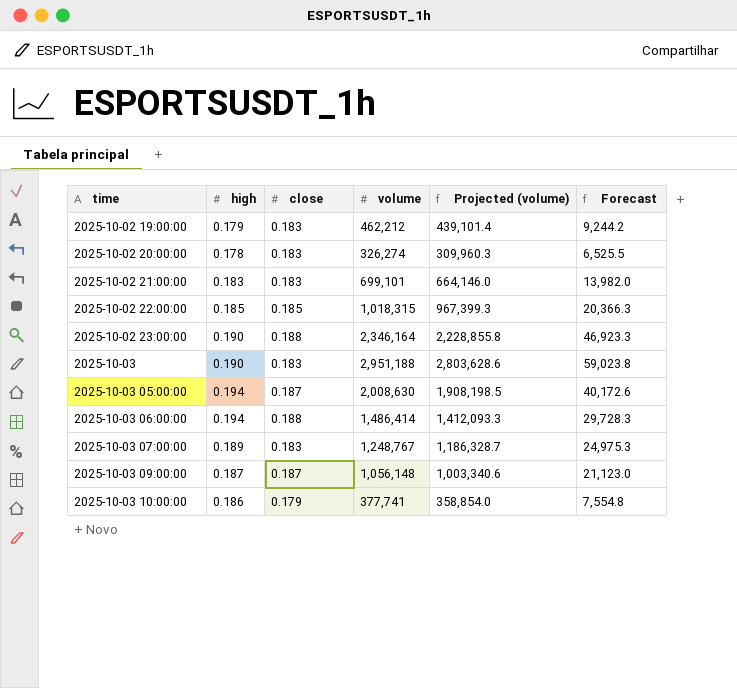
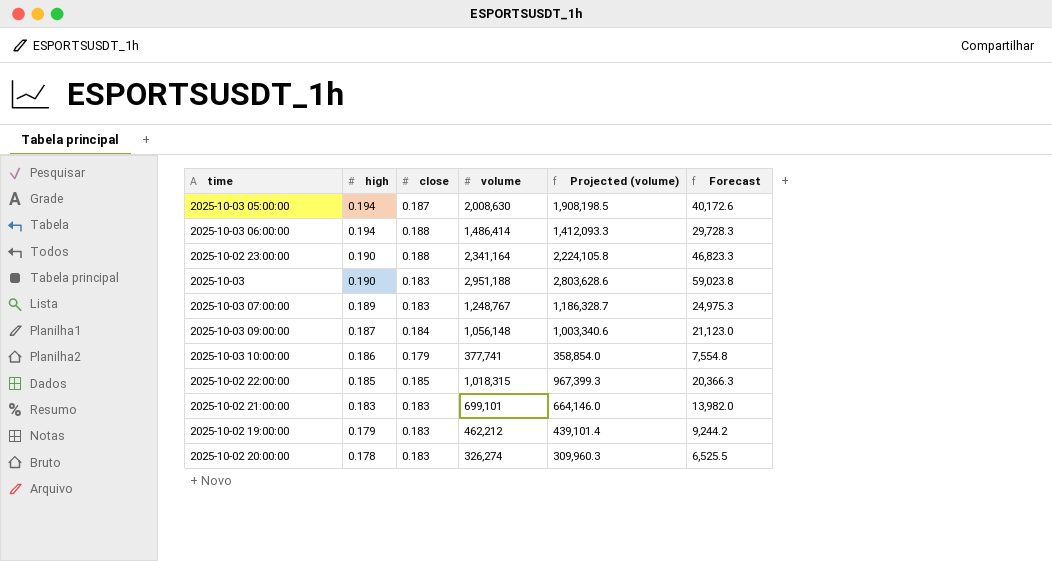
row order: time ascending -> high descending
2025-10-02 23:00:00 | volume: 2,346,164 -> 2,341,164
2025-10-02 23:00:00 | Projected (volume): 2,228,855.8 -> 2,224,105.8
2025-10-02 23:00:00 | Forecast: 46,923.3 -> 46,823.3
2025-10-03 09:00:00 | close: 0.187 -> 0.184

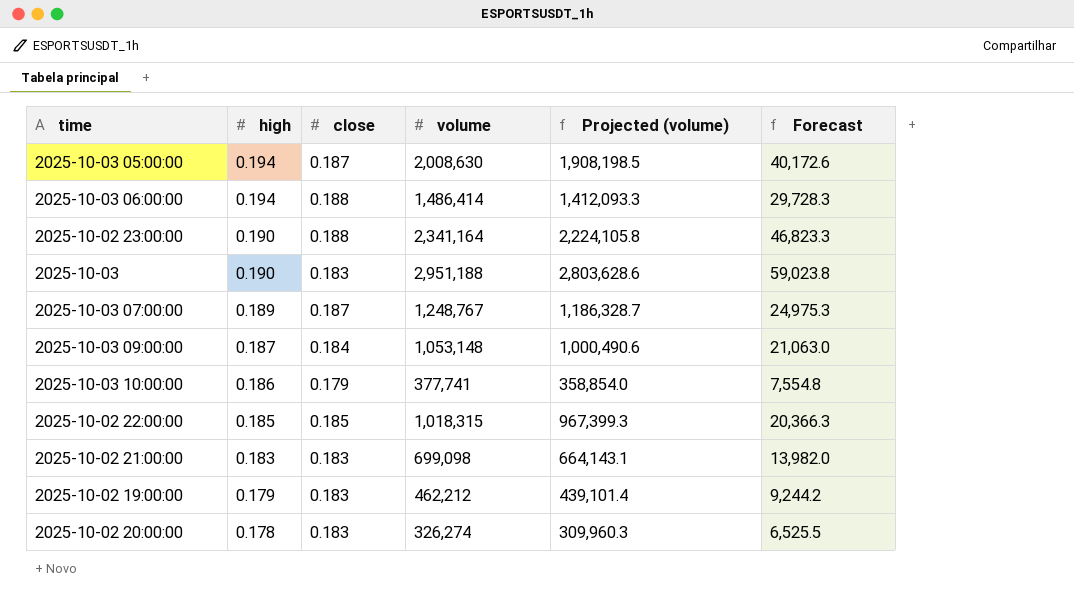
2025-10-03 07:00:00 | close: 0.183 -> 0.187
2025-10-03 09:00:00 | volume: 1,056,148 -> 1,053,148
2025-10-03 09:00:00 | Projected (volume): 1,003,340.6 -> 1,000,490.6
2025-10-03 09:00:00 | Forecast: 21,123.0 -> 21,063.0
2025-10-02 21:00:00 | volume: 699,101 -> 699,098
2025-10-02 21:00:00 | Projected (volume): 664,146.0 -> 664,143.1

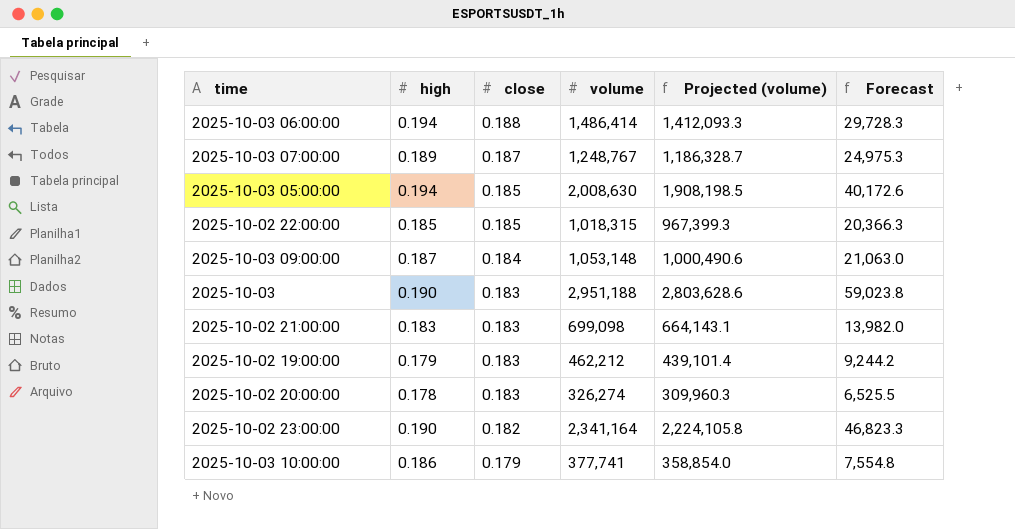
row order: high descending -> close descending
2025-10-03 05:00:00 | close: 0.187 -> 0.185
2025-10-02 23:00:00 | close: 0.188 -> 0.182

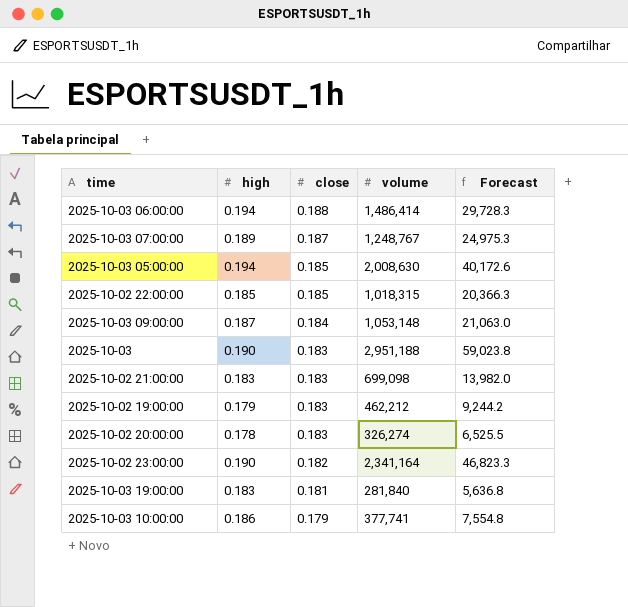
column Projected (volume) | formula: [volume] * 0.95 -> none
row 2025-10-03 19:00:00: none -> 0.183 | 0.181 | 281,840 | 5,636.8

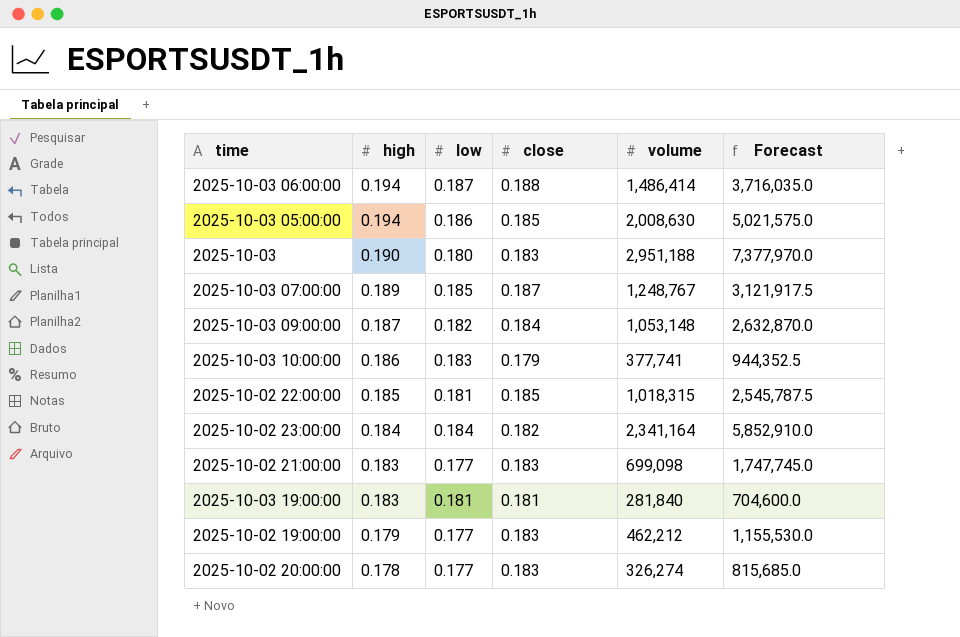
row order: close descending -> high descending
column low | position: none -> 3
column Forecast | formula: [volume] * 0.02 -> [volume] * 2.5
2025-10-02 23:00:00 | high: 0.190 -> 0.184

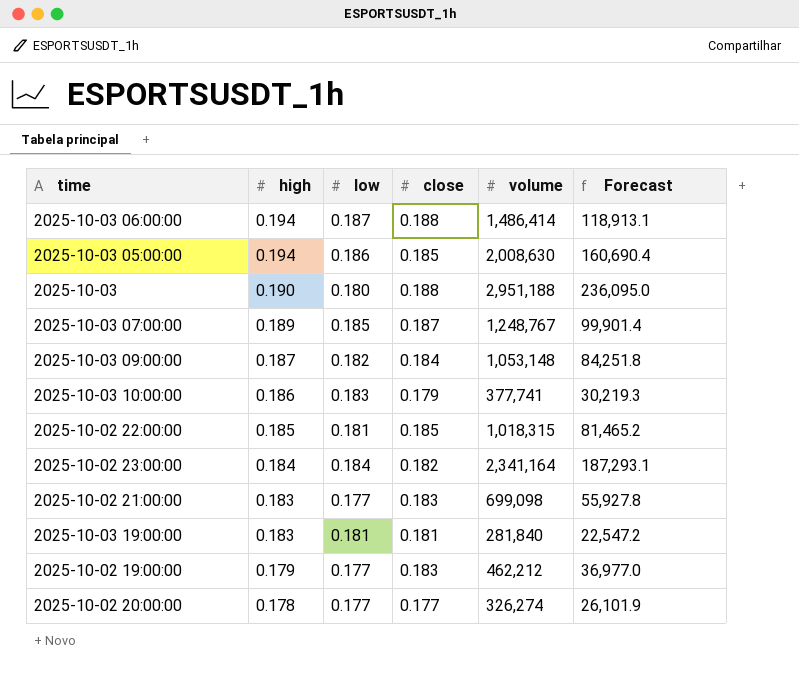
column Forecast | formula: [volume] * 2.5 -> [volume] * 0.08
2025-10-03 | close: 0.183 -> 0.188
2025-10-02 20:00:00 | close: 0.183 -> 0.177

